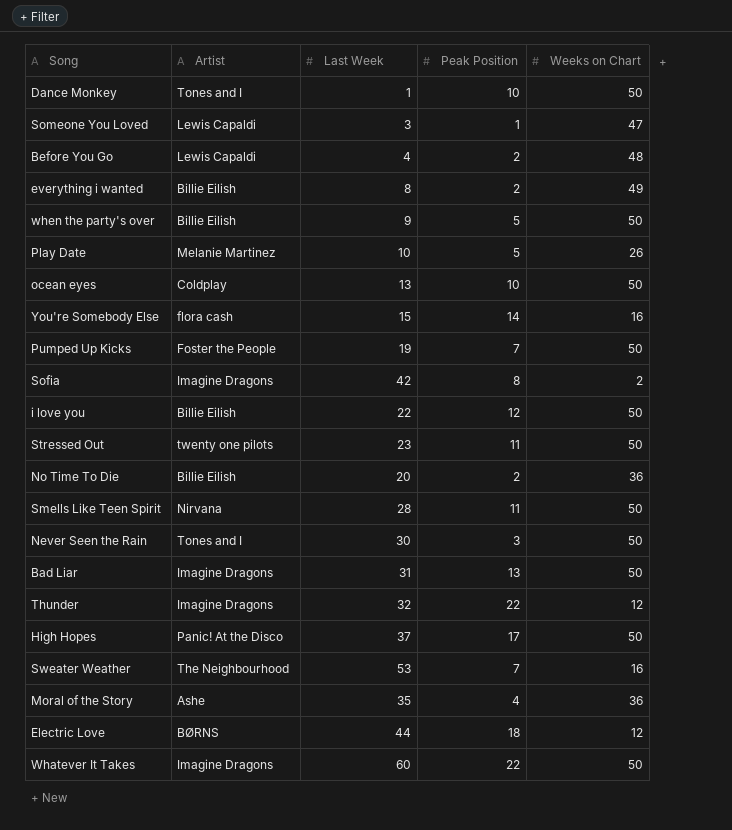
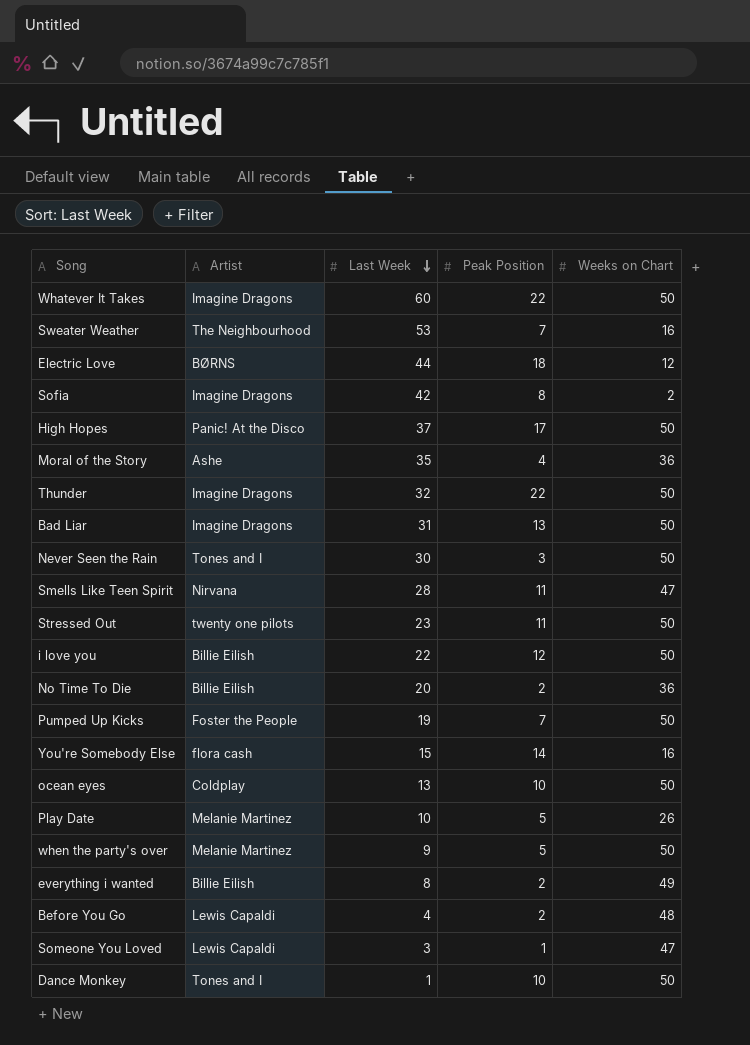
row order: none -> Last Week descending
Thunder | Weeks on Chart: 12 -> 50
Smells Like Teen Spirit | Weeks on Chart: 50 -> 47
when the party's over | Artist: Billie Eilish -> Melanie Martinez

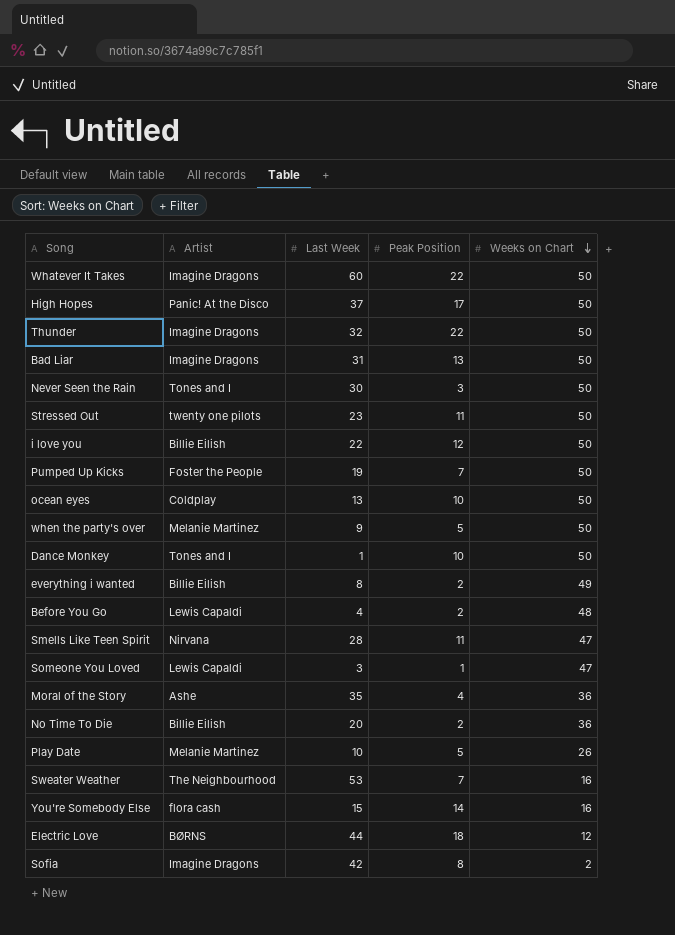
row order: Last Week descending -> Weeks on Chart descending

